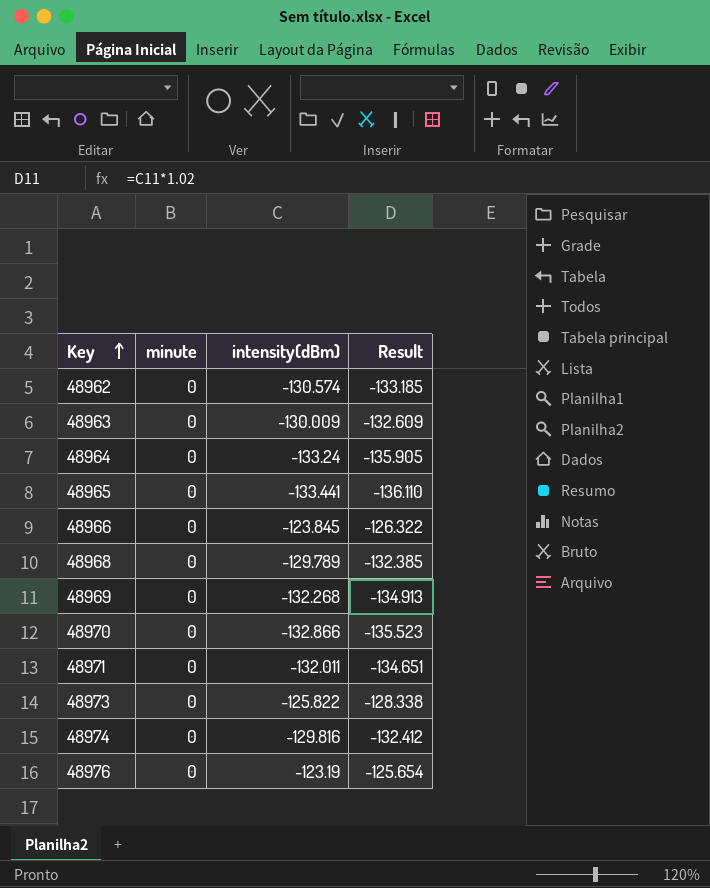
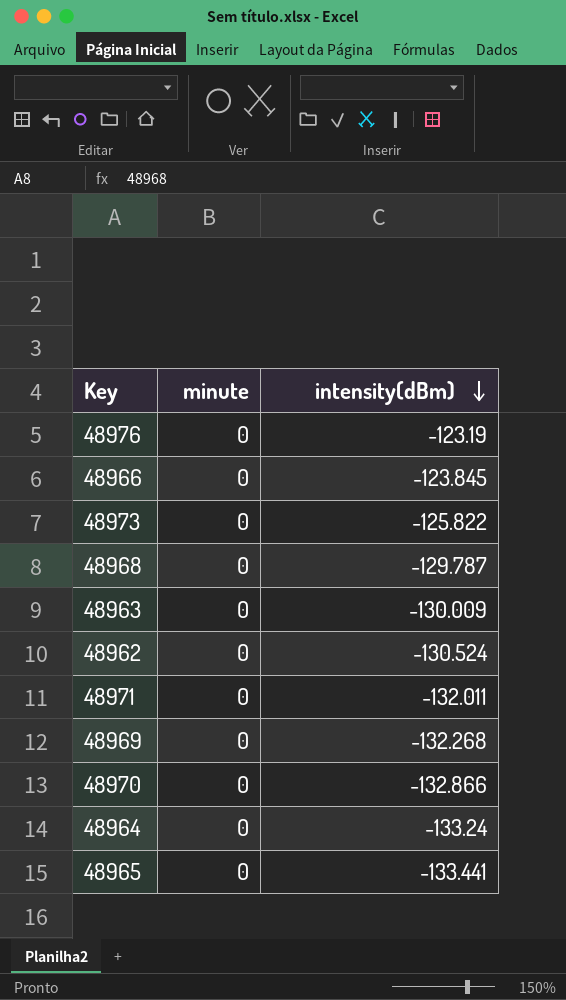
row order: Key ascending -> intensity(dBm) descending
column Result | formula: [intensity(dBm)] * 1.02 -> none
row 48974: 0 | -129.816 | -132.412 -> none
48968 | intensity(dBm): -129.789 -> -129.787
48962 | intensity(dBm): -130.574 -> -130.524

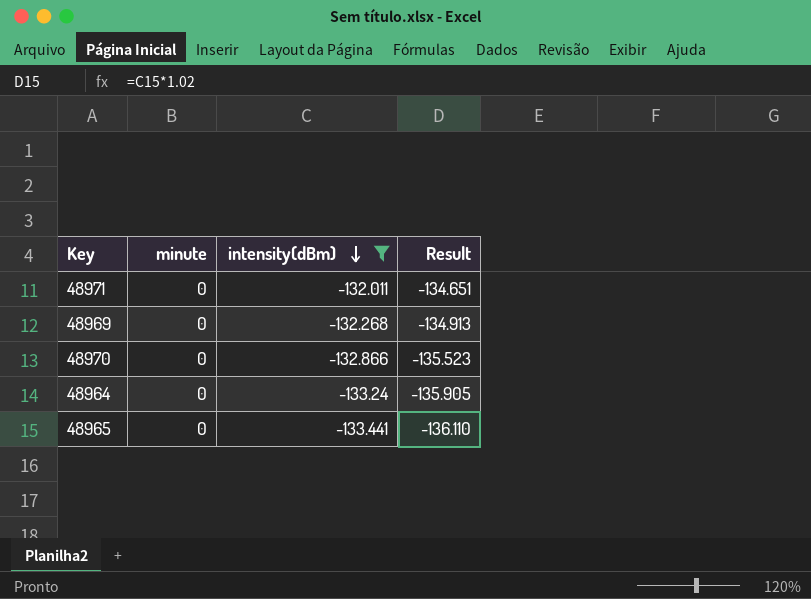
filter: none -> intensity(dBm) <= -132.011
column Result | formula: none -> [intensity(dBm)] * 1.02

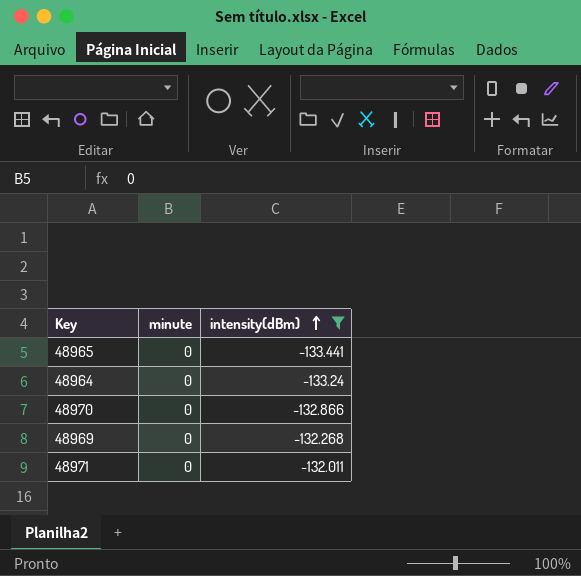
row order: intensity(dBm) descending -> intensity(dBm) ascending
column Result | formula: [intensity(dBm)] * 1.02 -> none

